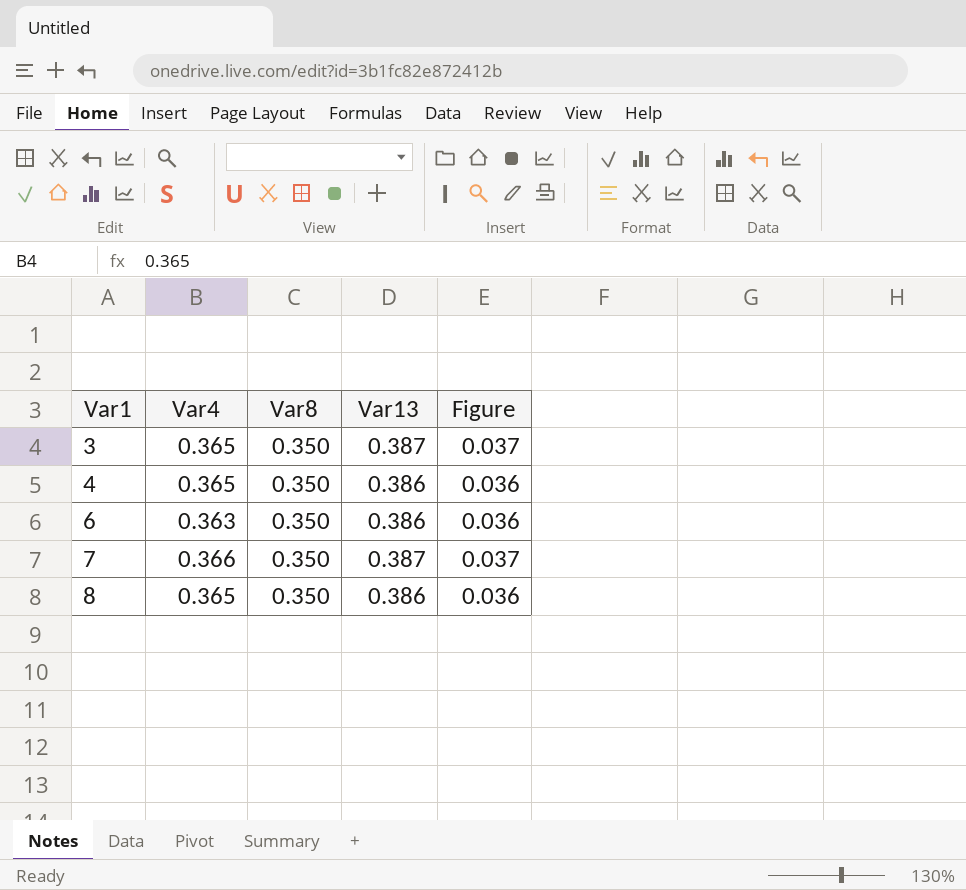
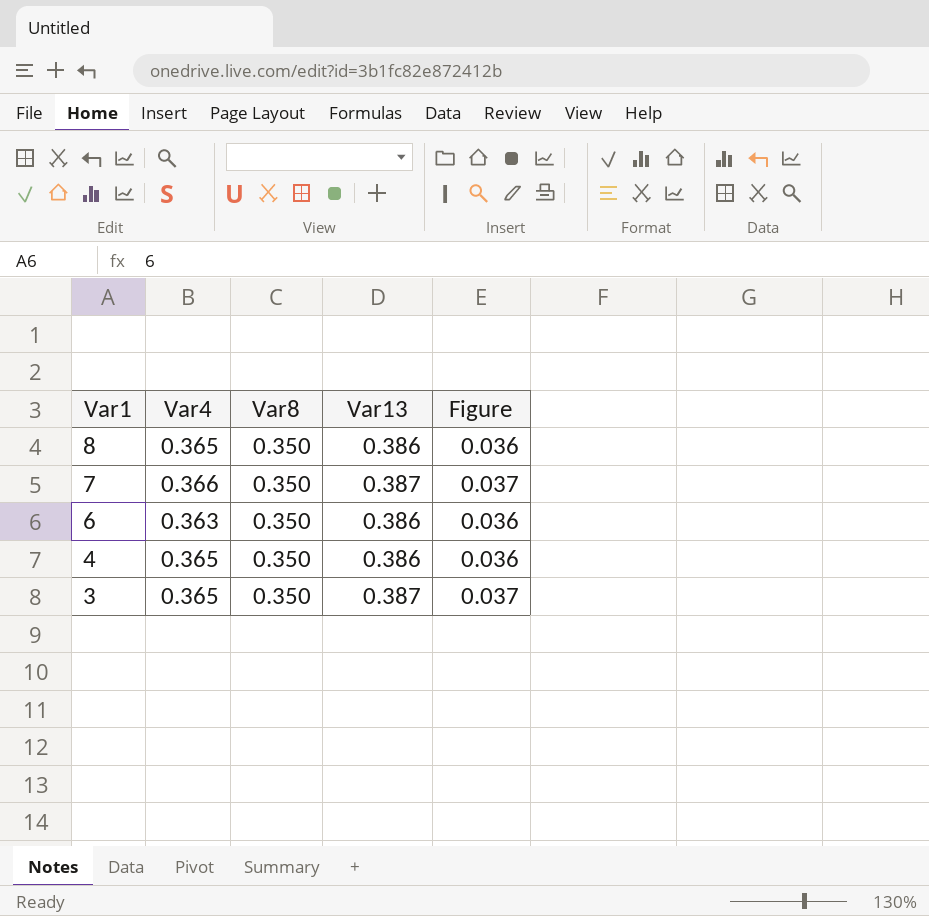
row order: Var1 ascending -> Var1 descending

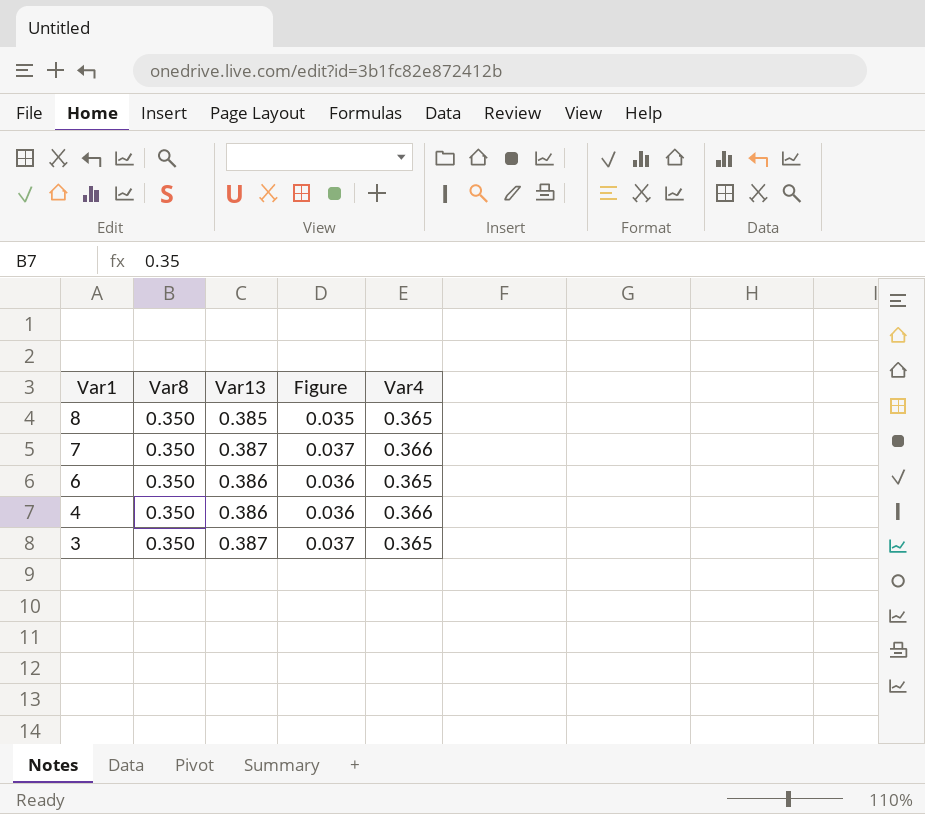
column Var4 | position: 2 -> 5
8 | Var13: 0.386 -> 0.385
8 | Figure: 0.036 -> 0.035
6 | Var4: 0.363 -> 0.365
4 | Var4: 0.365 -> 0.366

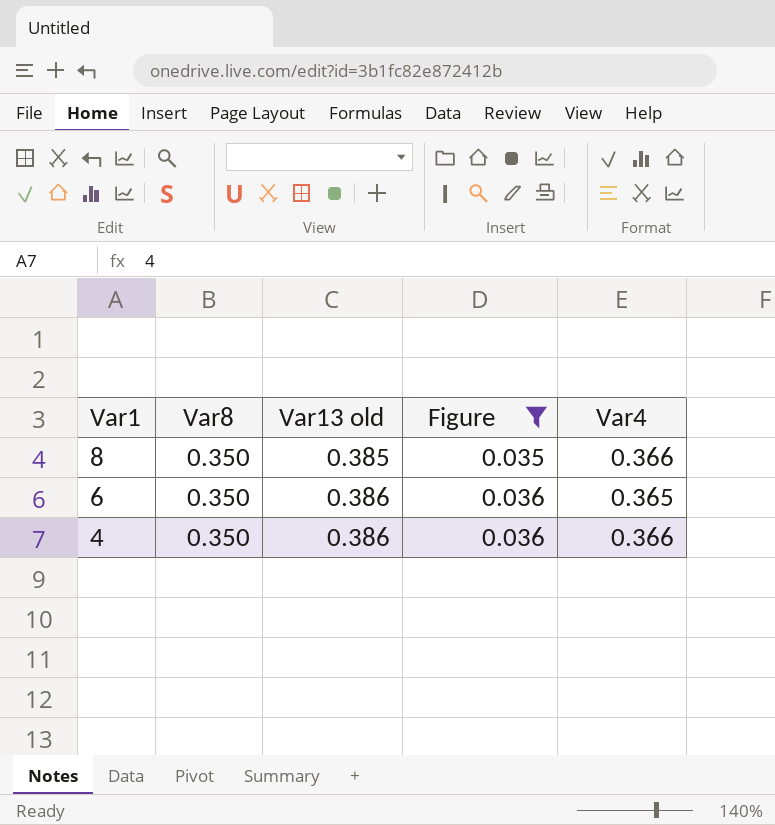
filter: none -> Figure != 0.037
column name: Var13 -> Var13 old
8 | Var4: 0.365 -> 0.366

